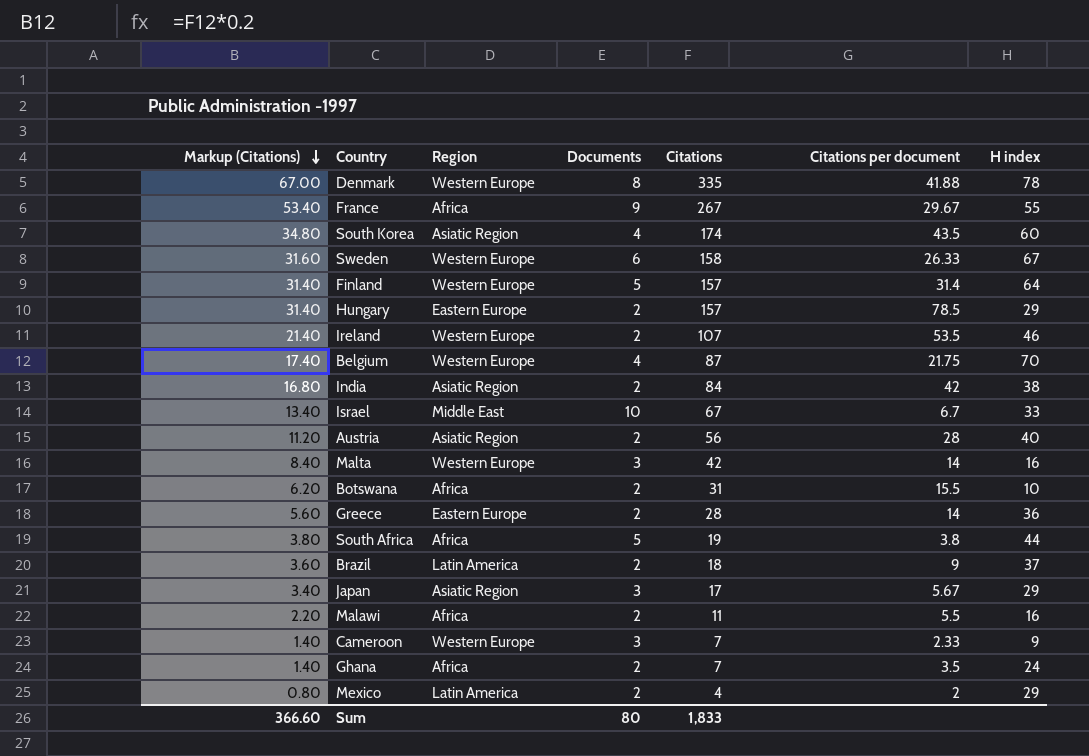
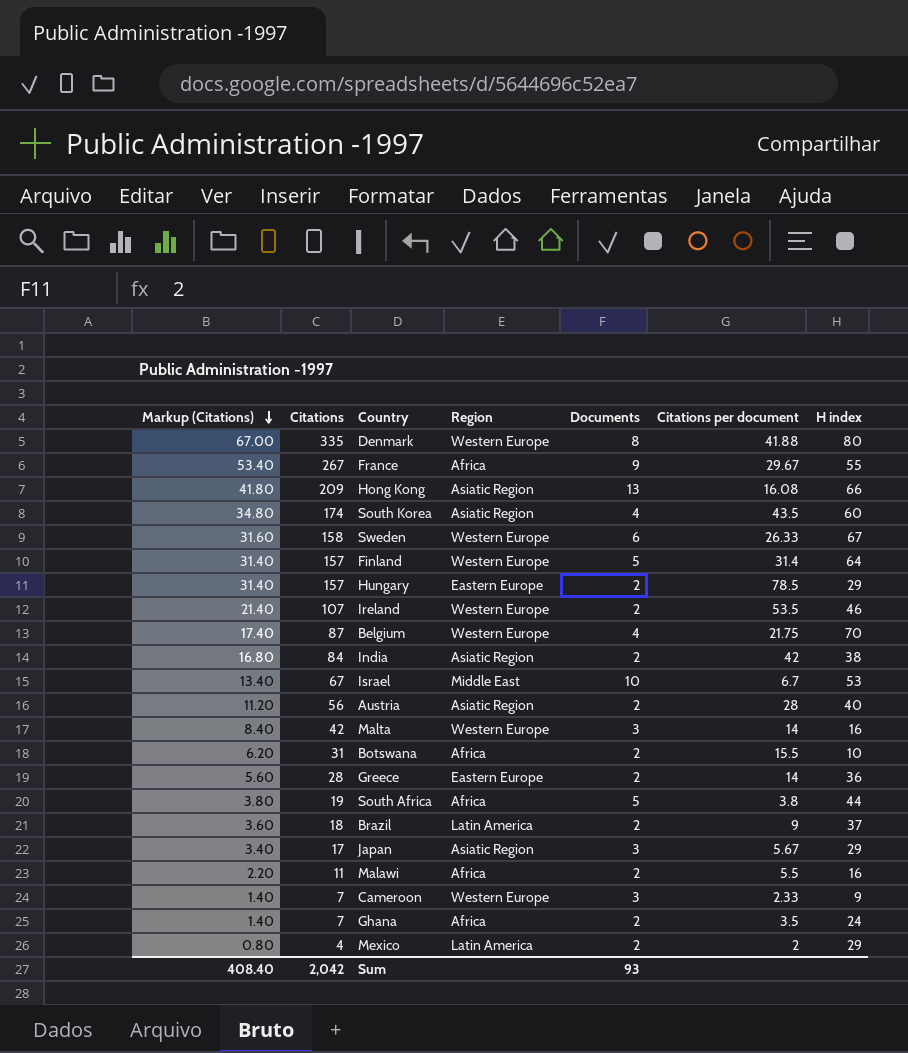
column Citations | position: 5 -> 2
Denmark | H index: 78 -> 80
row Hong Kong: none -> 41.80 | 209 | Asiatic Region | 13 | 16.08 | 66
Israel | H index: 33 -> 53
Sum | Markup (Citations): 366.60 -> 408.40
Sum | Citations: 1,833 -> 2,042
Sum | Documents: 80 -> 93

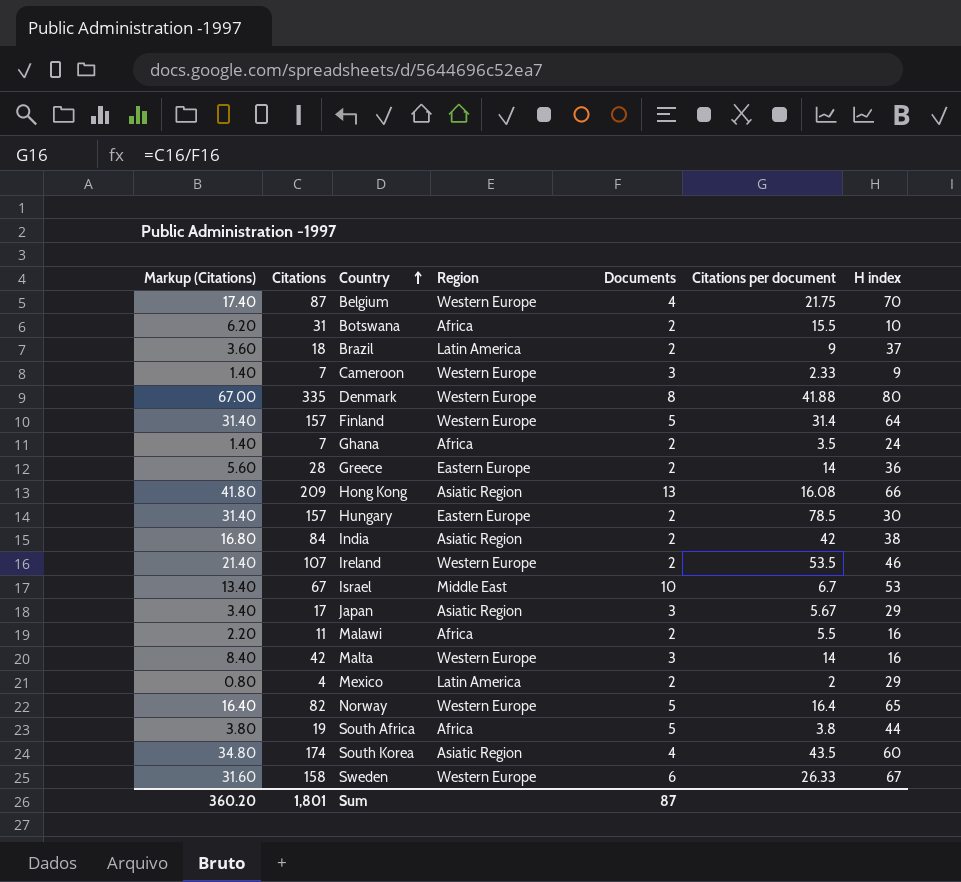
row order: Markup (Citations) descending -> Country ascending
row France: 53.40 | 267 | Africa | 9 | 29.67 | 55 -> none
row Austria: 11.20 | 56 | Asiatic Region | 2 | 28 | 40 -> none
Hungary | H index: 29 -> 30
row Norway: none -> 16.40 | 82 | Western Europe | 5 | 16.4 | 65
Sum | Markup (Citations): 408.40 -> 360.20
Sum | Citations: 2,042 -> 1,801
Sum | Documents: 93 -> 87

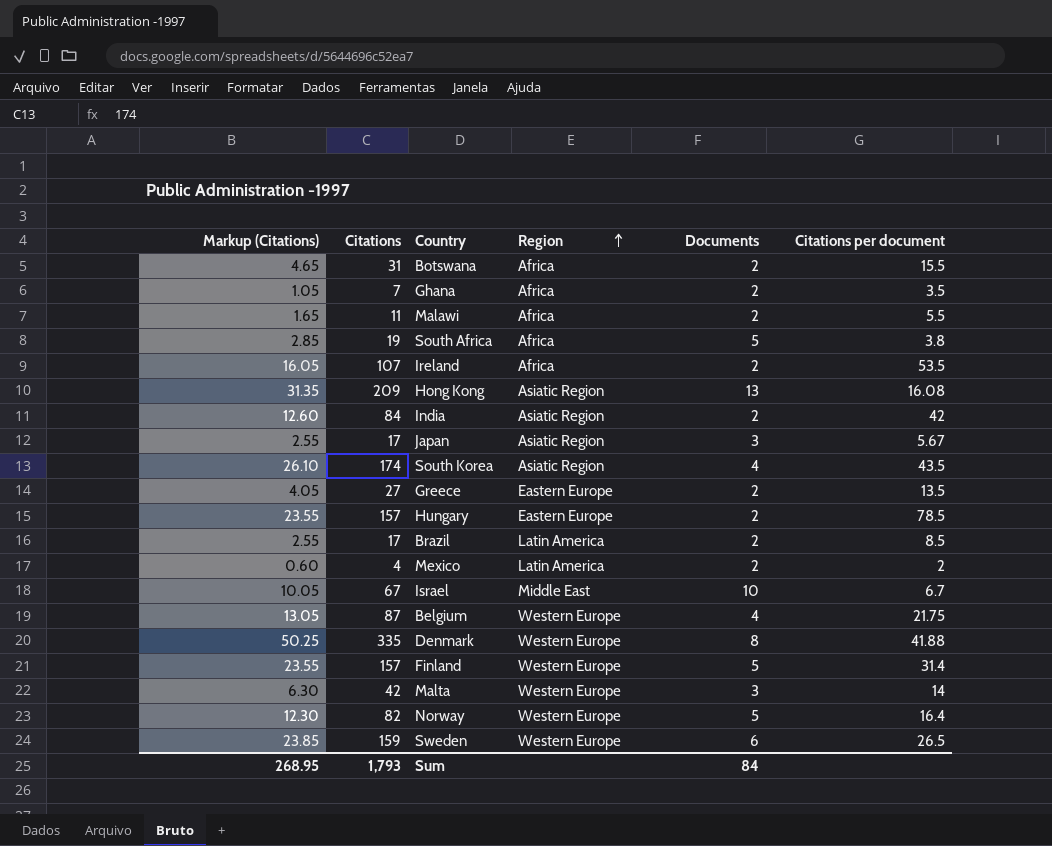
row order: Country ascending -> Region ascending
column H index | position: 7 -> none
column Markup (Citations) | formula: [Citations] * 0.2 -> [Citations] * 0.15
row Cameroon: 1.40 | 7 | Western Europe | 3 | 2.33 | 9 -> none
Ireland | Region: Western Europe -> Africa
Greece | Citations: 28 -> 27
Greece | Citations per document: 14 -> 13.5
Brazil | Citations: 18 -> 17
Brazil | Citations per document: 9 -> 8.5
Sweden | Citations: 158 -> 159
Sweden | Citations per document: 26.33 -> 26.5
Sum | Markup (Citations): 360.20 -> 268.95
Sum | Citations: 1,801 -> 1,793
Sum | Documents: 87 -> 84

